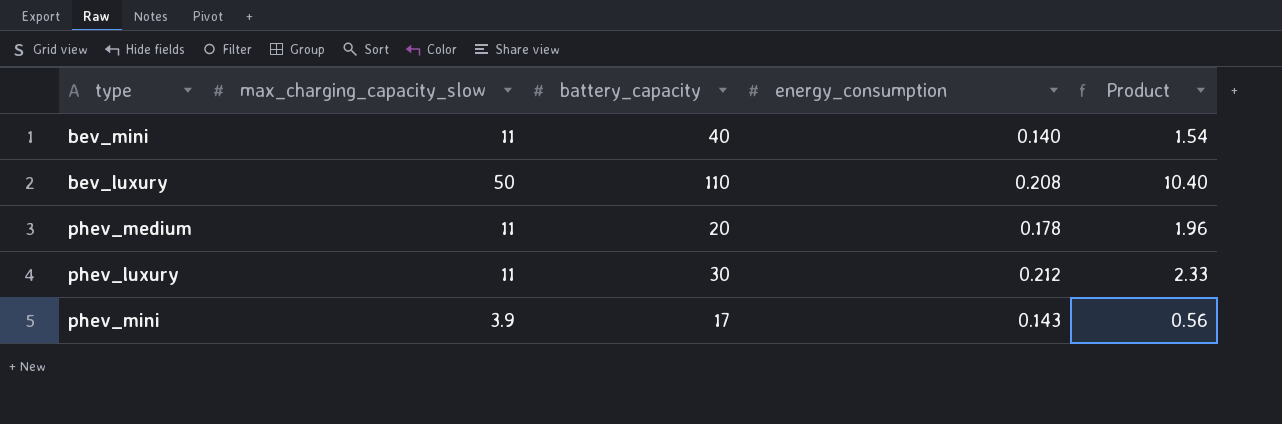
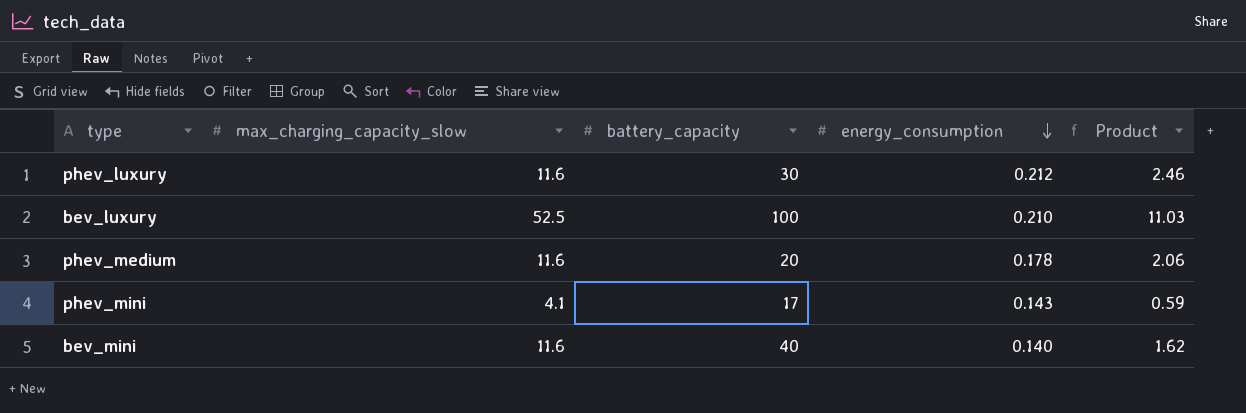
row order: none -> energy_consumption descending
phev_luxury | max_charging_capacity_slow: 11 -> 11.6
phev_luxury | Product: 2.33 -> 2.46
bev_luxury | max_charging_capacity_slow: 50 -> 52.5
bev_luxury | battery_capacity: 110 -> 100
bev_luxury | energy_consumption: 0.208 -> 0.210
bev_luxury | Product: 10.40 -> 11.03
phev_medium | max_charging_capacity_slow: 11 -> 11.6
phev_medium | Product: 1.96 -> 2.06
phev_mini | max_charging_capacity_slow: 3.9 -> 4.1
phev_mini | Product: 0.56 -> 0.59
bev_mini | max_charging_capacity_slow: 11 -> 11.6
bev_mini | Product: 1.54 -> 1.62

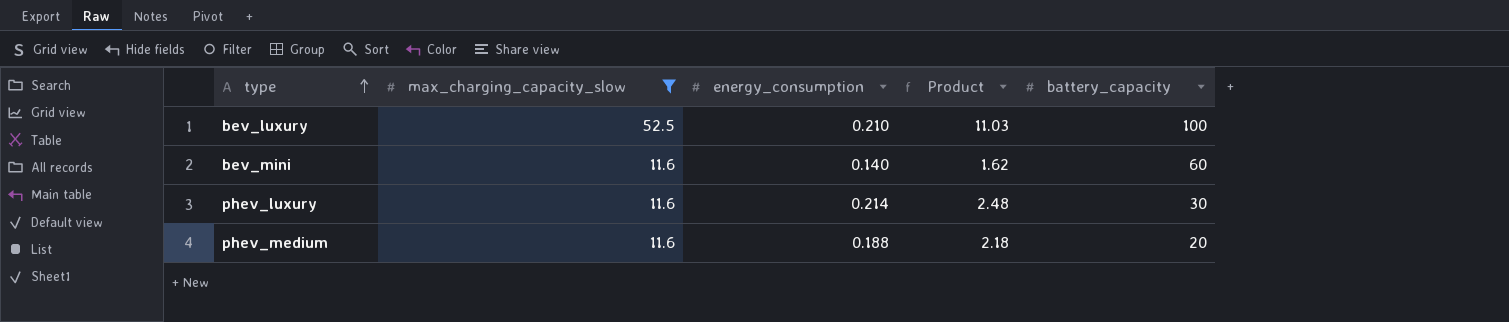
filter: none -> max_charging_capacity_slow != 4.1
row order: energy_consumption descending -> type ascending
column battery_capacity | position: 3 -> 5
bev_mini | battery_capacity: 40 -> 60
phev_luxury | energy_consumption: 0.212 -> 0.214
phev_luxury | Product: 2.46 -> 2.48
phev_medium | energy_consumption: 0.178 -> 0.188
phev_medium | Product: 2.06 -> 2.18

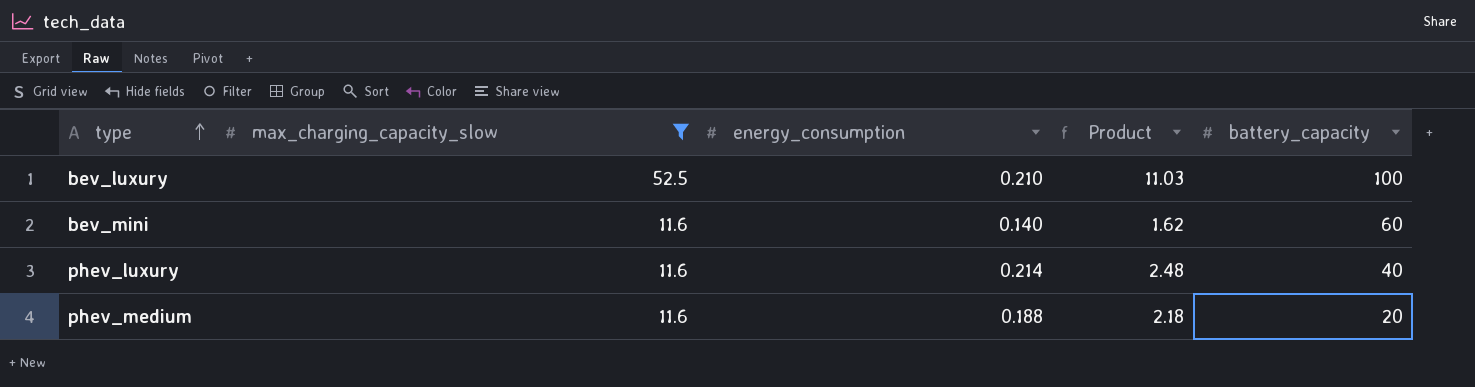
phev_luxury | battery_capacity: 30 -> 40

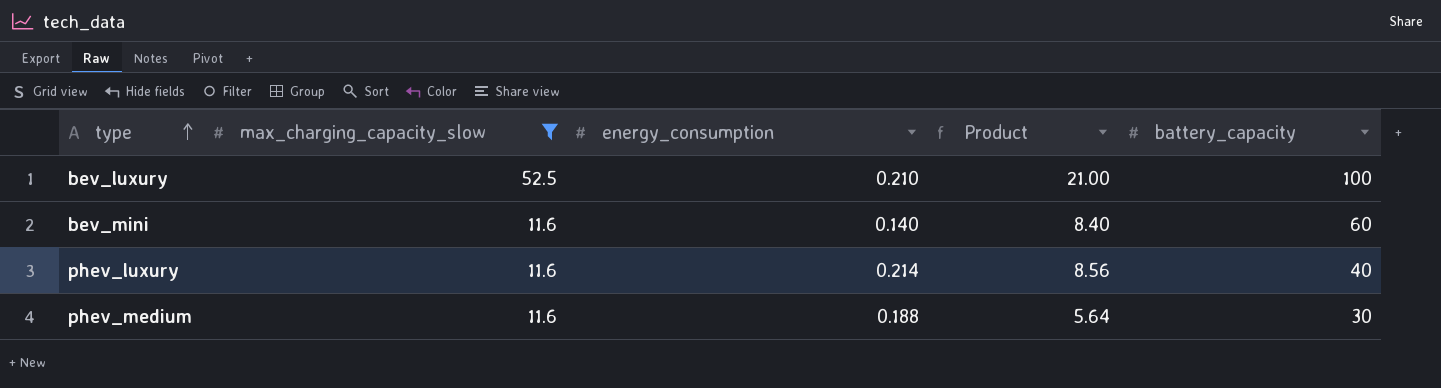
column Product | formula: [max_charging_capacity_slow] * [energy_consumption] -> [energy_consumption] * [battery_capacity]
phev_medium | battery_capacity: 20 -> 30

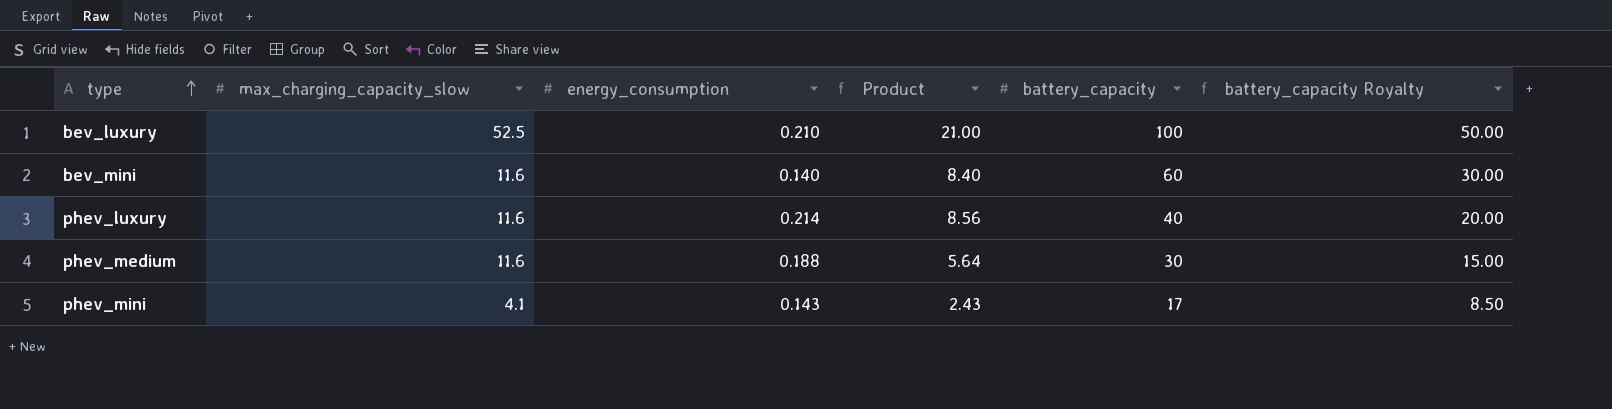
filter: max_charging_capacity_slow != 4.1 -> none
column battery_capacity Royalty | formula: none -> [battery_capacity] * 0.5

